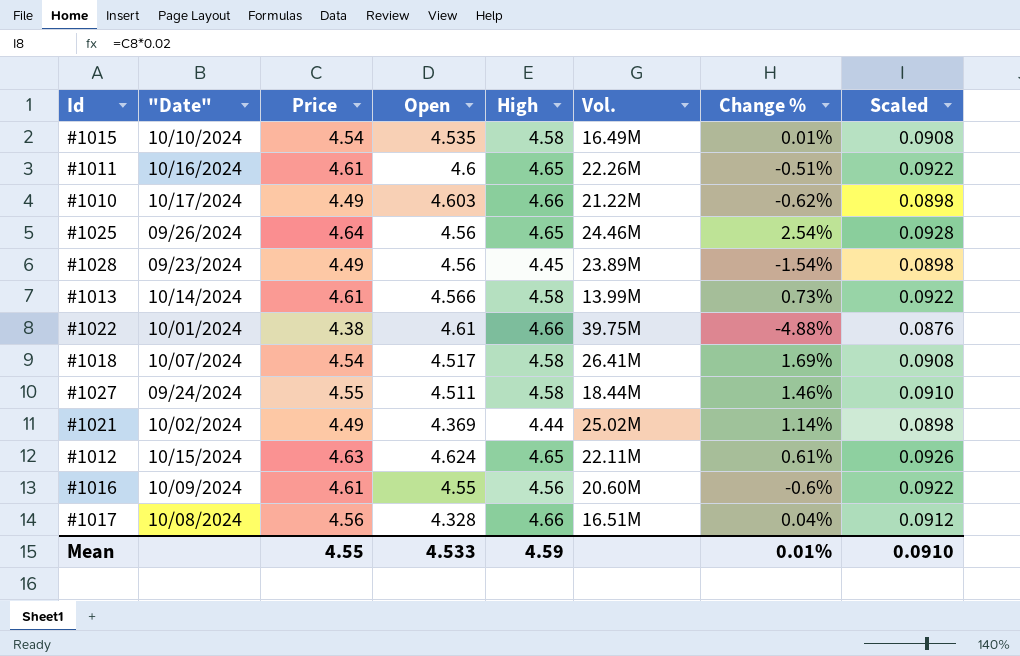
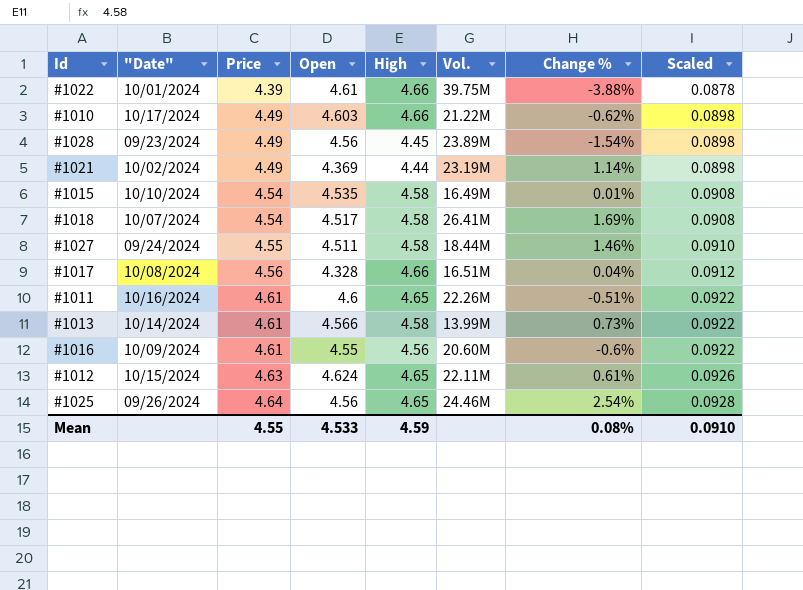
row order: none -> Price ascending
#1022 | Price: 4.38 -> 4.39
#1022 | Change %: -4.88% -> -3.88%
#1022 | Scaled: 0.0876 -> 0.0878
#1021 | Vol.: 25.02M -> 23.19M
Mean | Change %: 0.01% -> 0.08%

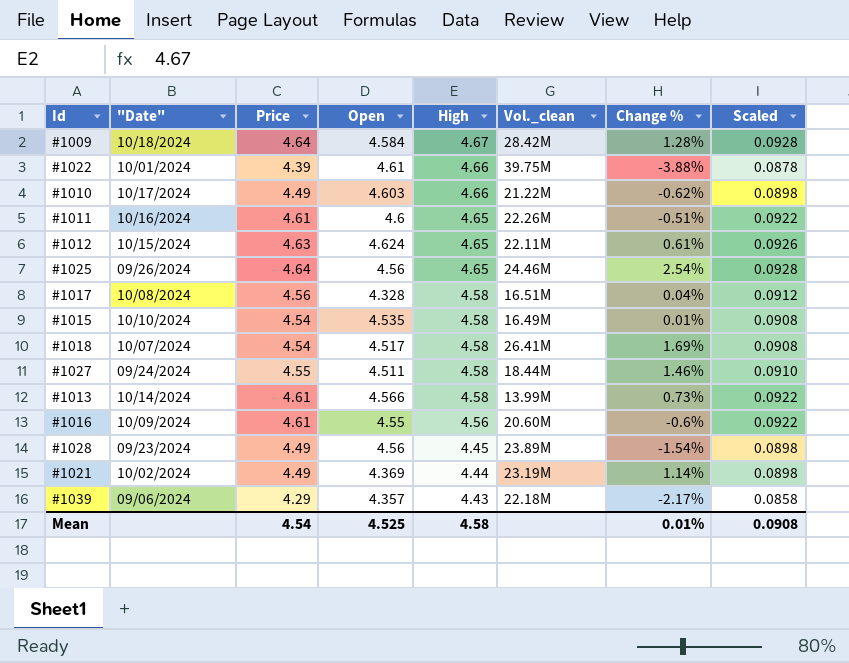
row order: Price ascending -> High descending
column name: Vol. -> Vol._clean
row #1009: none -> 10/18/2024 | 4.64 | 4.584 | 4.67 | 28.42M | 1.28% | 0.0928
#1017 | High: 4.66 -> 4.58
row #1039: none -> 09/06/2024 | 4.29 | 4.357 | 4.43 | 22.18M | -2.17% | 0.0858
Mean | Price: 4.55 -> 4.54
Mean | Open: 4.533 -> 4.525
Mean | High: 4.59 -> 4.58
Mean | Change %: 0.08% -> 0.01%
Mean | Scaled: 0.0910 -> 0.0908

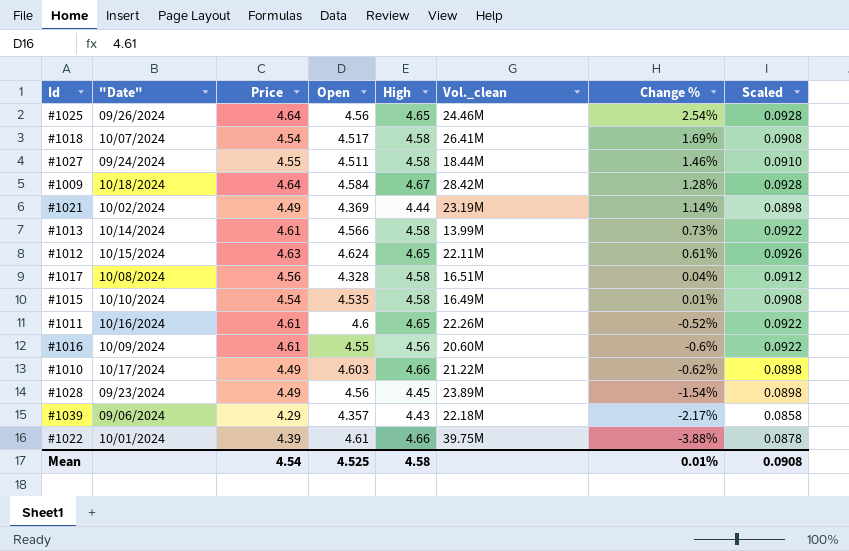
row order: High descending -> Change % descending
#1011 | Change %: -0.51% -> -0.52%

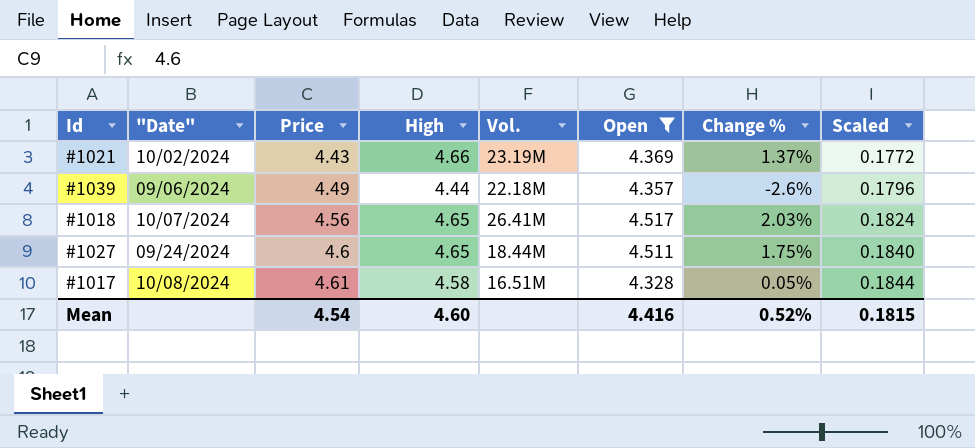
filter: none -> Open <= 4.517
row order: Change % descending -> Price ascending
column name: Vol._clean -> Vol.
column Open | position: 4 -> 6
column Scaled | formula: [Price] * 0.02 -> [Price] * 0.04
#1021 | Price: 4.49 -> 4.43
#1021 | High: 4.44 -> 4.66
#1021 | Change %: 1.14% -> 1.37%
#1039 | Price: 4.29 -> 4.49
#1039 | High: 4.43 -> 4.44
#1039 | Change %: -2.17% -> -2.6%
#1018 | Price: 4.54 -> 4.56
#1018 | High: 4.58 -> 4.65
#1018 | Change %: 1.69% -> 2.03%
#1027 | Price: 4.55 -> 4.6
#1027 | High: 4.58 -> 4.65
#1027 | Change %: 1.46% -> 1.75%
#1017 | Price: 4.56 -> 4.61
#1017 | Change %: 0.04% -> 0.05%
Mean | High: 4.58 -> 4.60
Mean | Open: 4.525 -> 4.416
Mean | Change %: 0.01% -> 0.52%
Mean | Scaled: 0.0908 -> 0.1815

